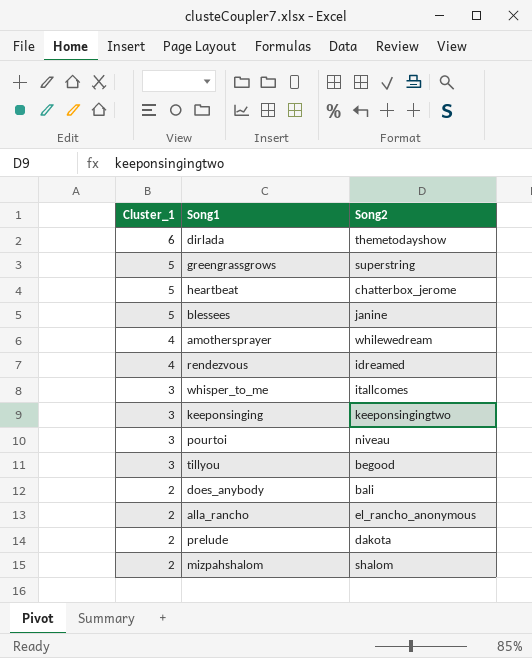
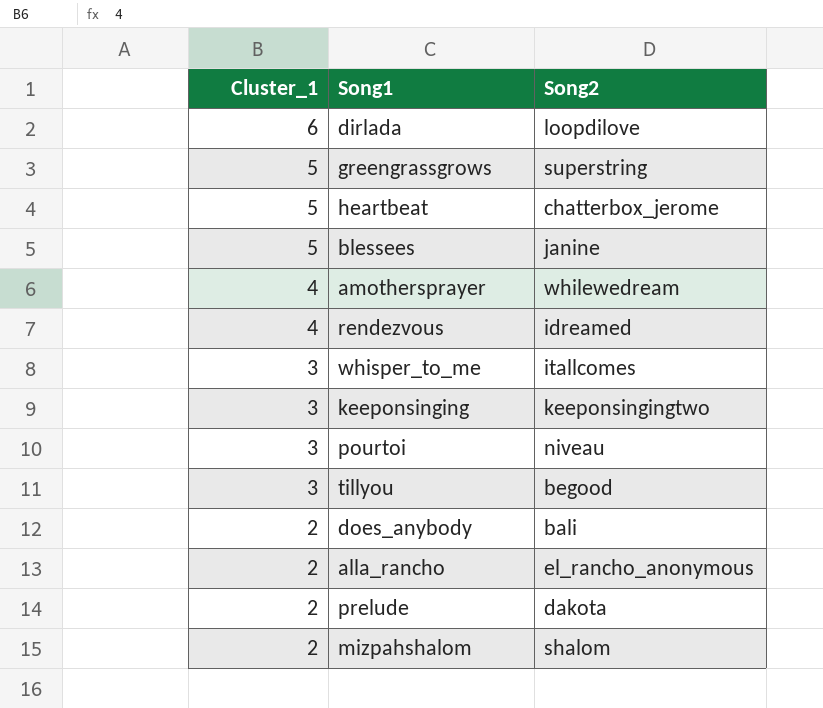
dirlada | Song2: themetodayshow -> loopdilove

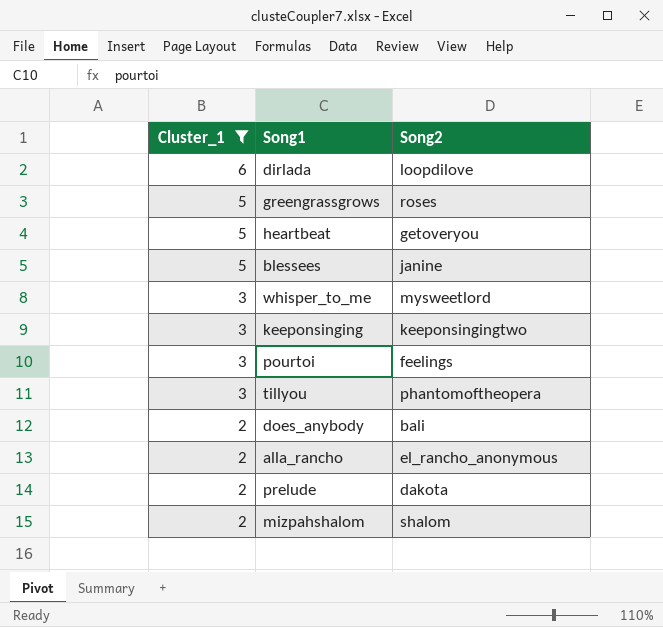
filter: none -> Cluster_1 != 4
greengrassgrows | Song2: superstring -> roses
heartbeat | Song2: chatterbox_jerome -> getoveryou
whisper_to_me | Song2: itallcomes -> mysweetlord
pourtoi | Song2: niveau -> feelings
tillyou | Song2: begood -> phantomoftheopera

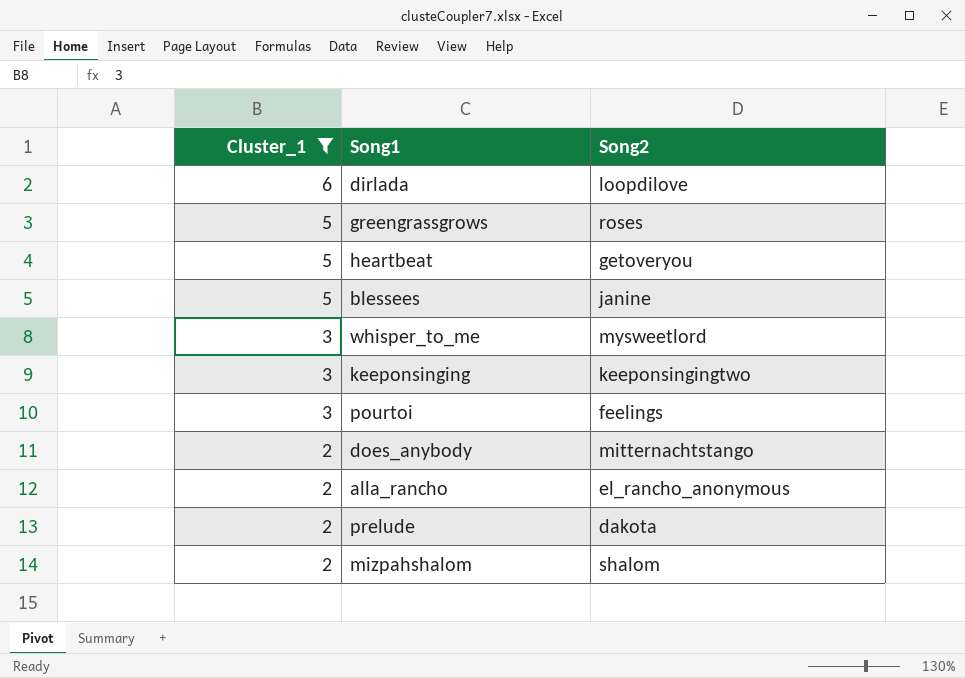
row tillyou: 3 | phantomoftheopera -> none
does_anybody | Song2: bali -> mitternachtstango

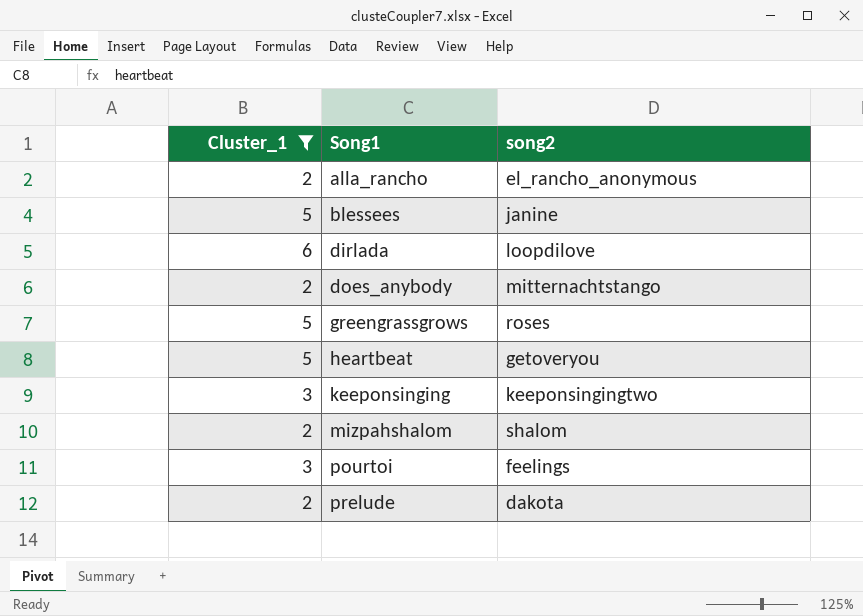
row order: Cluster_1 descending -> Song1 ascending
column name: Song2 -> song2
row whisper_to_me: 3 | mysweetlord -> none

